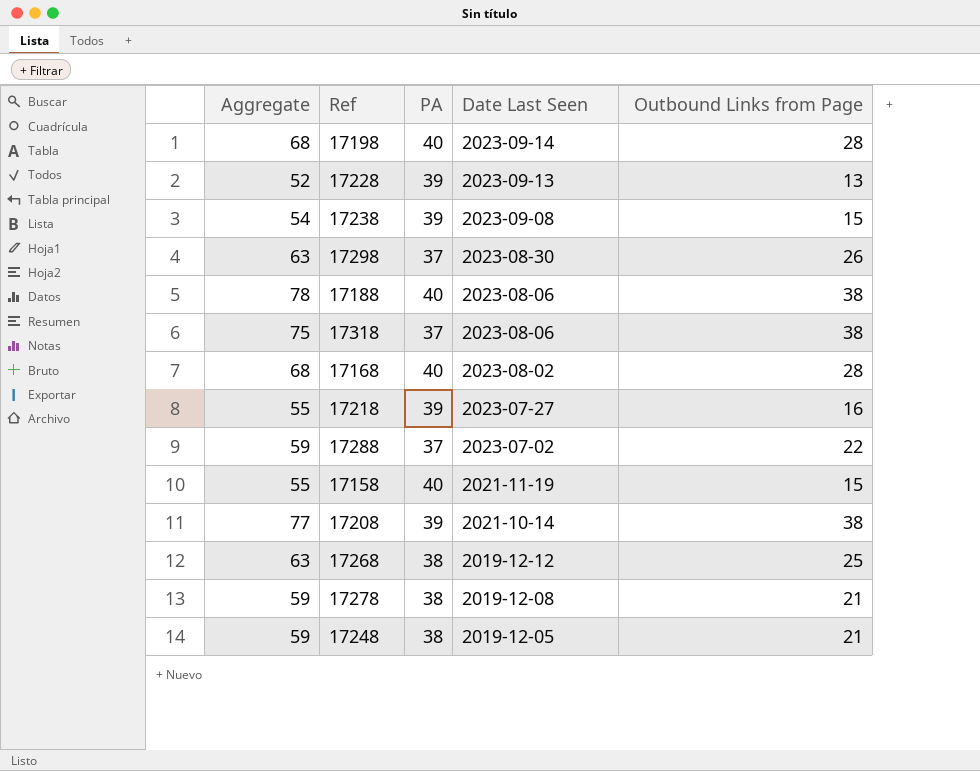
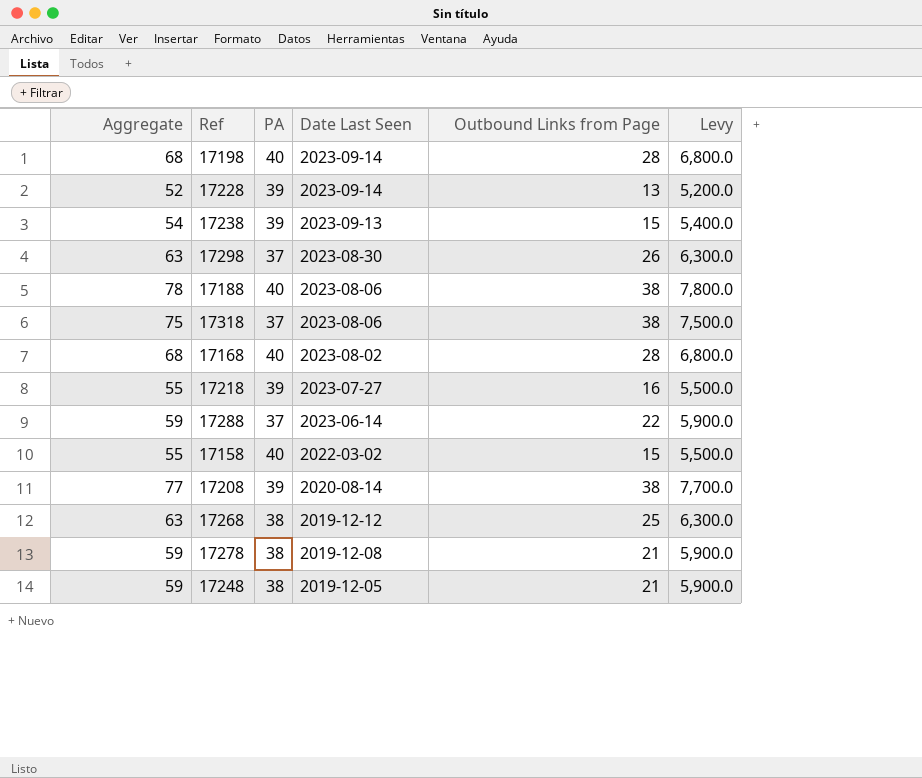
column Levy | formula: none -> [Aggregate] * 100
17228 | Date Last Seen: 2023-09-13 -> 2023-09-14
17238 | Date Last Seen: 2023-09-08 -> 2023-09-13
17288 | Date Last Seen: 2023-07-02 -> 2023-06-14
17158 | Date Last Seen: 2021-11-19 -> 2022-03-02
17208 | Date Last Seen: 2021-10-14 -> 2020-08-14

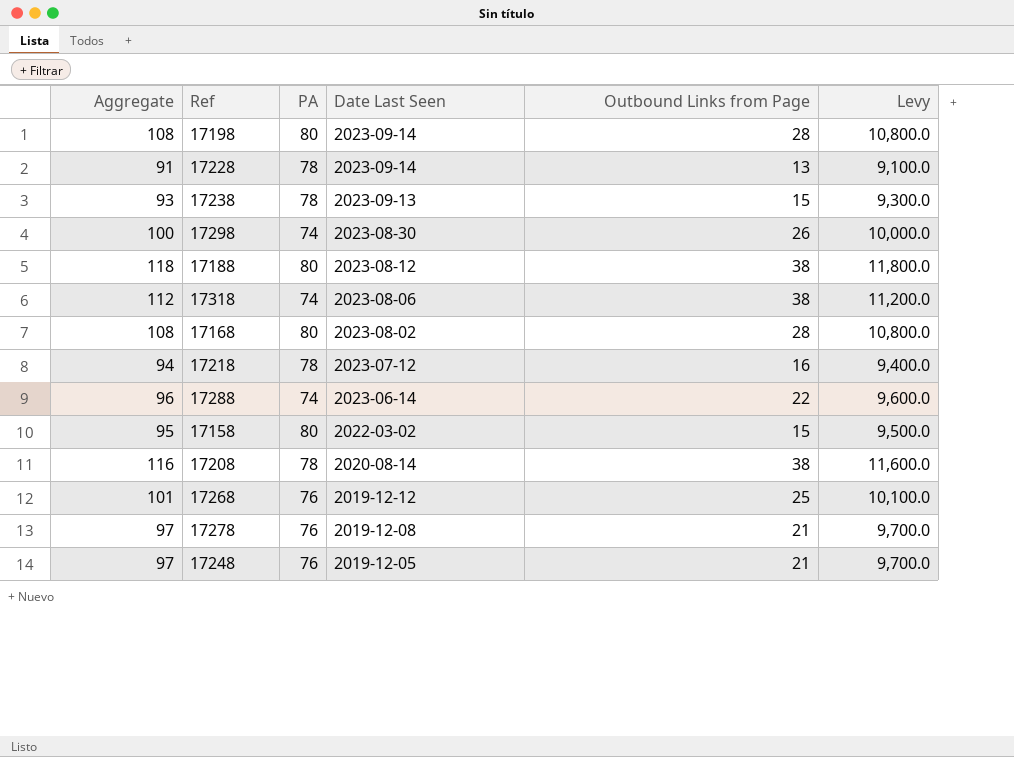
17198 | Aggregate: 68 -> 108
17198 | PA: 40 -> 80
17198 | Levy: 6,800.0 -> 10,800.0
17228 | Aggregate: 52 -> 91
17228 | PA: 39 -> 78
17228 | Levy: 5,200.0 -> 9,100.0
17238 | Aggregate: 54 -> 93
17238 | PA: 39 -> 78
17238 | Levy: 5,400.0 -> 9,300.0
17298 | Aggregate: 63 -> 100
17298 | PA: 37 -> 74
17298 | Levy: 6,300.0 -> 10,000.0
17188 | Aggregate: 78 -> 118
17188 | PA: 40 -> 80
17188 | Date Last Seen: 2023-08-06 -> 2023-08-12
17188 | Levy: 7,800.0 -> 11,800.0
17318 | Aggregate: 75 -> 112
17318 | PA: 37 -> 74
17318 | Levy: 7,500.0 -> 11,200.0
17168 | Aggregate: 68 -> 108
17168 | PA: 40 -> 80
17168 | Levy: 6,800.0 -> 10,800.0
17218 | Aggregate: 55 -> 94
17218 | PA: 39 -> 78
17218 | Date Last Seen: 2023-07-27 -> 2023-07-12
17218 | Levy: 5,500.0 -> 9,400.0
17288 | Aggregate: 59 -> 96
17288 | PA: 37 -> 74
17288 | Levy: 5,900.0 -> 9,600.0
17158 | Aggregate: 55 -> 95
17158 | PA: 40 -> 80
17158 | Levy: 5,500.0 -> 9,500.0
17208 | Aggregate: 77 -> 116
17208 | PA: 39 -> 78
17208 | Levy: 7,700.0 -> 11,600.0
17268 | Aggregate: 63 -> 101
17268 | PA: 38 -> 76
17268 | Levy: 6,300.0 -> 10,100.0
17278 | Aggregate: 59 -> 97
17278 | PA: 38 -> 76
17278 | Levy: 5,900.0 -> 9,700.0
17248 | Aggregate: 59 -> 97
17248 | PA: 38 -> 76
17248 | Levy: 5,900.0 -> 9,700.0

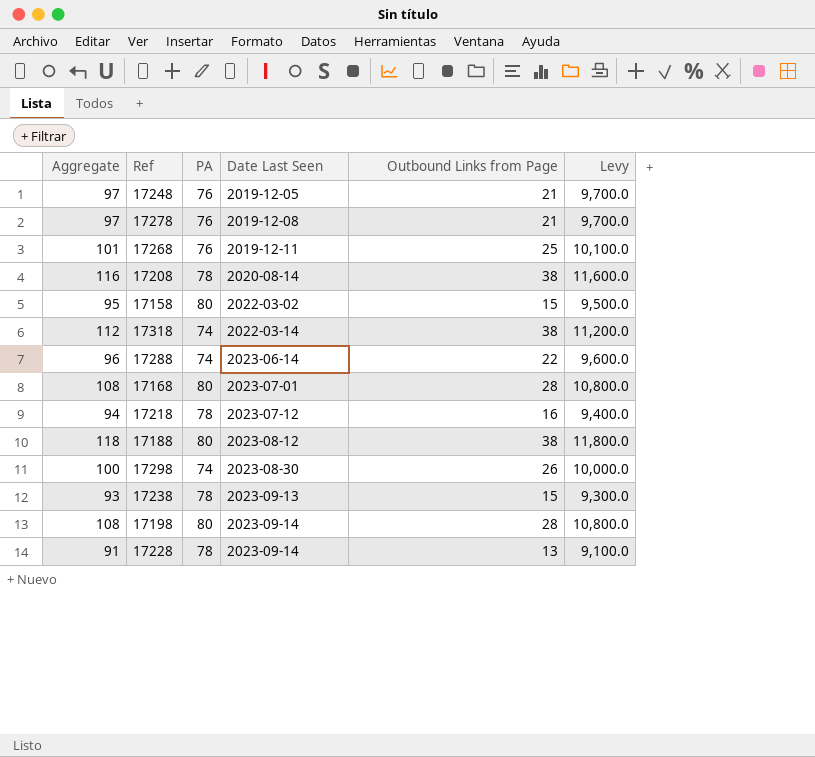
row order: Date Last Seen descending -> Date Last Seen ascending
17268 | Date Last Seen: 2019-12-12 -> 2019-12-11
17318 | Date Last Seen: 2023-08-06 -> 2022-03-14
17168 | Date Last Seen: 2023-08-02 -> 2023-07-01

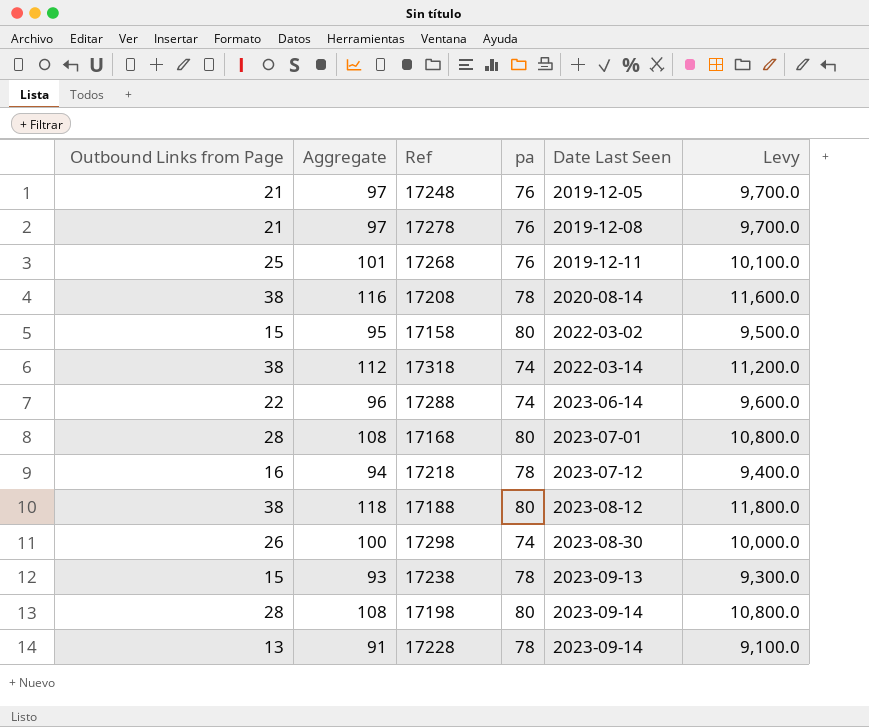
column Outbound Links from Page | position: 5 -> 1
column name: PA -> pa

